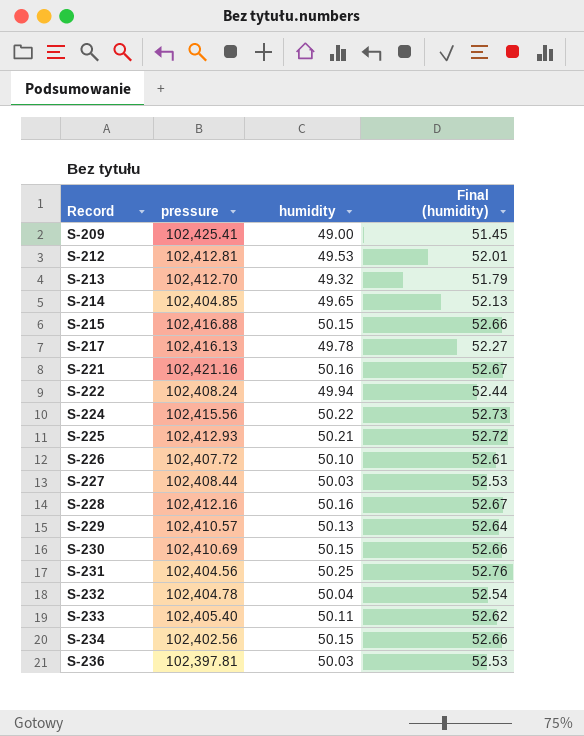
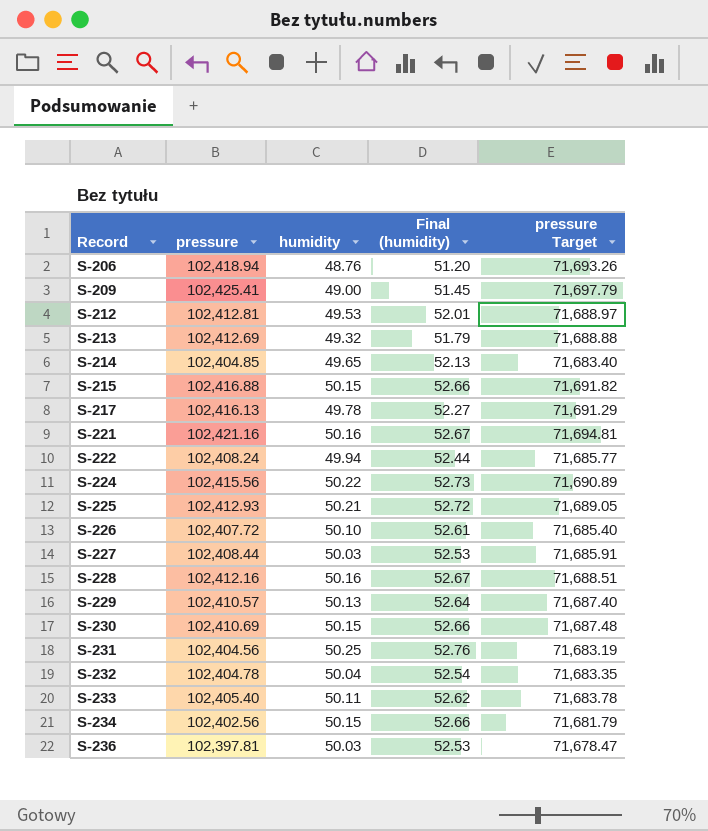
column pressure Target | formula: none -> [pressure] * 0.7
row S-206: none -> 102,418.94 | 48.76 | 51.20 | 71,693.26
S-213 | pressure: 102,412.70 -> 102,412.69

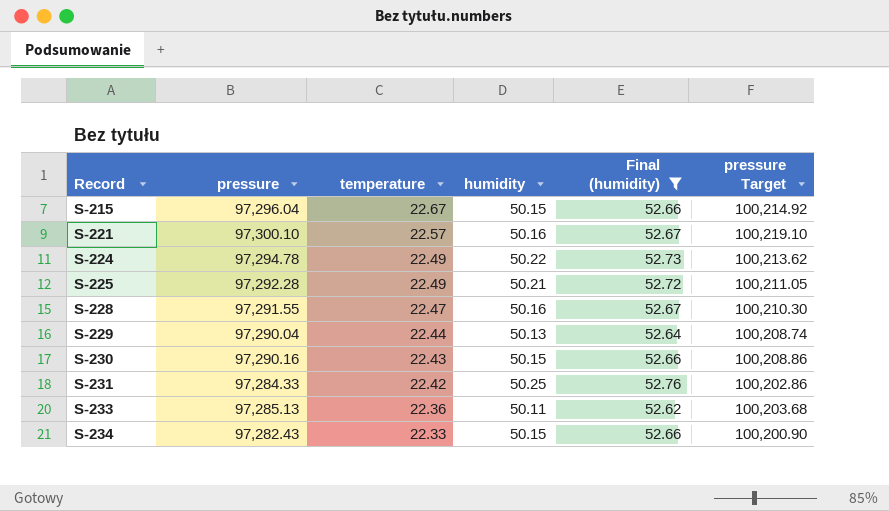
filter: none -> Final (humidity) >= 52.62
column temperature | position: none -> 3
column pressure Target | formula: [pressure] * 0.7 -> [pressure] * 1.03
S-215 | pressure: 102,416.88 -> 97,296.04
S-221 | pressure: 102,421.16 -> 97,300.10
S-224 | pressure: 102,415.56 -> 97,294.78
S-225 | pressure: 102,412.93 -> 97,292.28
S-228 | pressure: 102,412.16 -> 97,291.55
S-229 | pressure: 102,410.57 -> 97,290.04
S-230 | pressure: 102,410.69 -> 97,290.16
S-231 | pressure: 102,404.56 -> 97,284.33
S-233 | pressure: 102,405.40 -> 97,285.13
S-234 | pressure: 102,402.56 -> 97,282.43

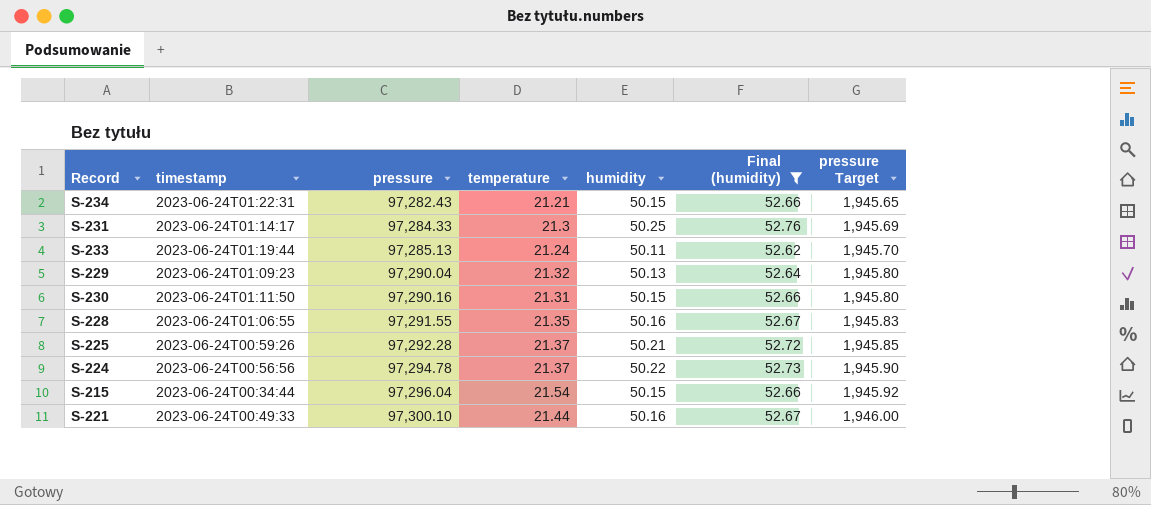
row order: Record ascending -> pressure ascending
column timestamp | position: none -> 2
column pressure Target | formula: [pressure] * 1.03 -> [pressure] * 0.02
S-234 | temperature: 22.33 -> 21.21
S-231 | temperature: 22.42 -> 21.3
S-233 | temperature: 22.36 -> 21.24
S-229 | temperature: 22.44 -> 21.32
S-230 | temperature: 22.43 -> 21.31
S-228 | temperature: 22.47 -> 21.35
S-225 | temperature: 22.49 -> 21.37
S-224 | temperature: 22.49 -> 21.37
S-215 | temperature: 22.67 -> 21.54
S-221 | temperature: 22.57 -> 21.44

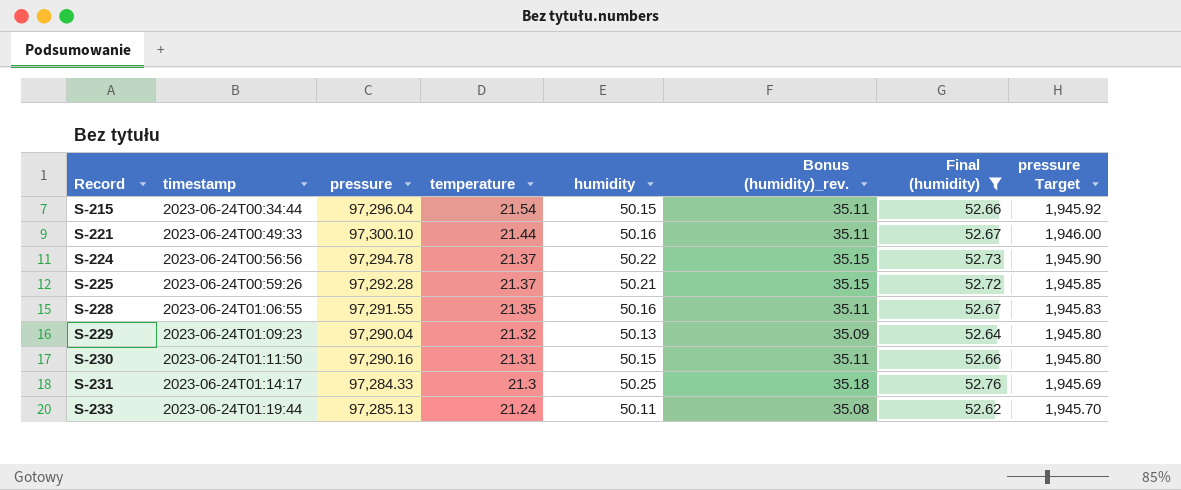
row order: pressure ascending -> Record ascending
column Bonus (humidity)_rev. | formula: none -> [humidity] * 0.7
row S-234: 2023-06-24T01:22:31 | 97,282.43 | 21.21 | 50.15 | 52.66 | 1,945.65 -> none

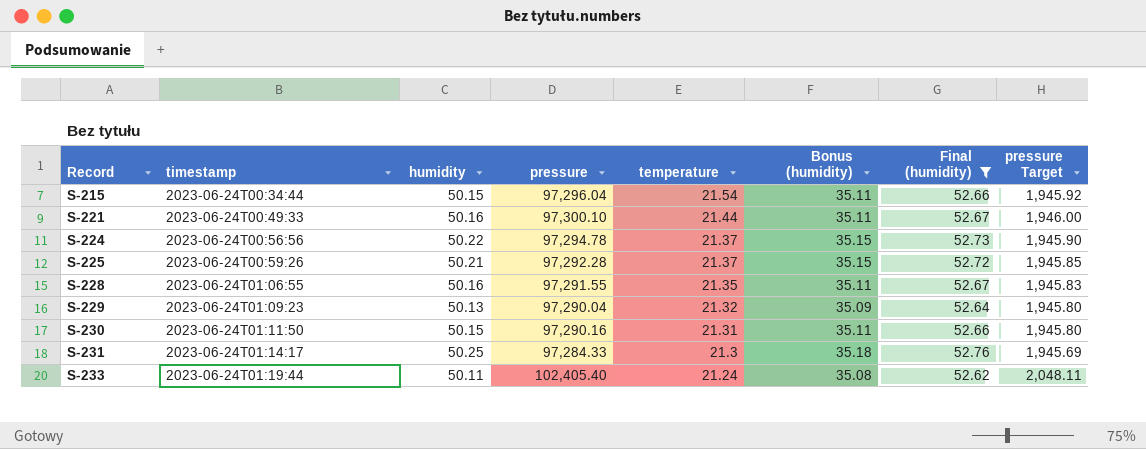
column humidity | position: 5 -> 3
column name: Bonus (humidity)_rev. -> Bonus (humidity)
S-233 | pressure: 97,285.13 -> 102,405.40
S-233 | pressure Target: 1,945.70 -> 2,048.11

